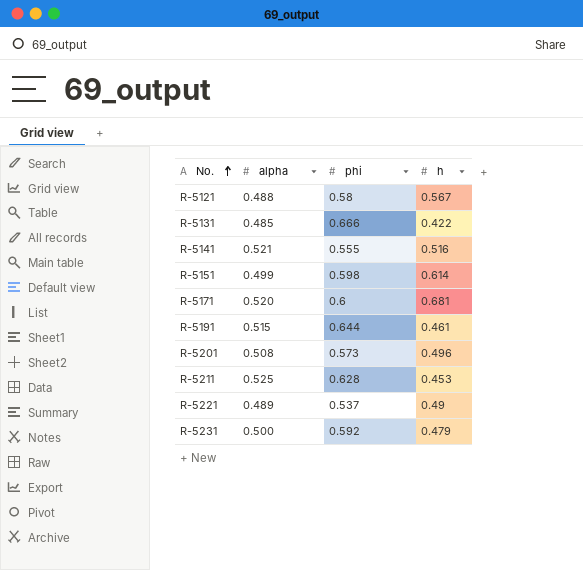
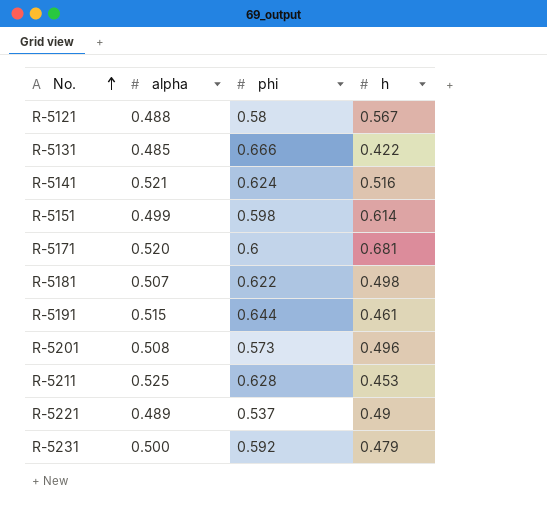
R-5141 | phi: 0.555 -> 0.624
row R-5181: none -> 0.507 | 0.622 | 0.498

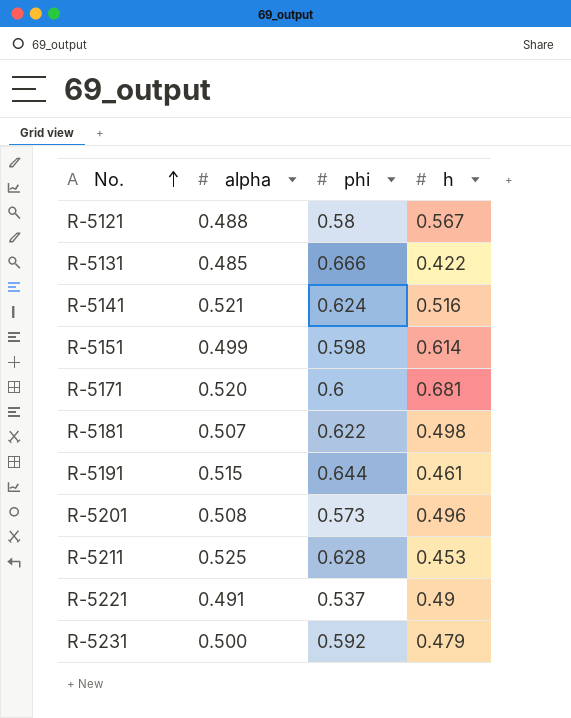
R-5221 | alpha: 0.489 -> 0.491

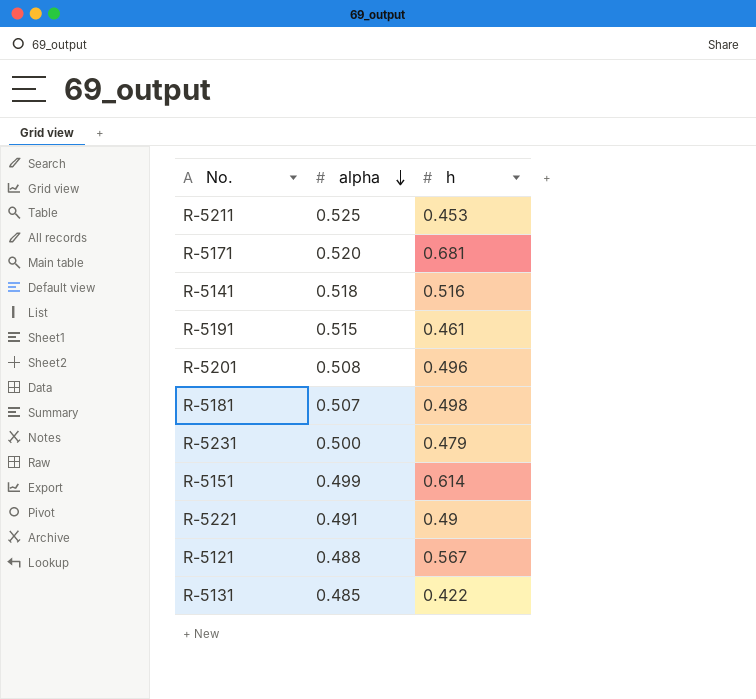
row order: No. ascending -> alpha descending
column phi | position: 3 -> none
R-5141 | alpha: 0.521 -> 0.518

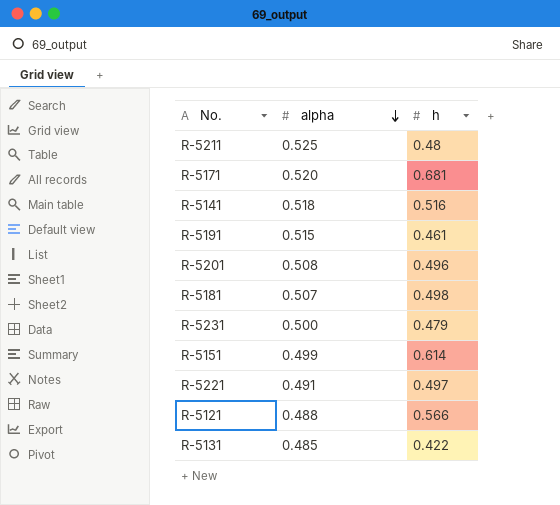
R-5211 | h: 0.453 -> 0.48
R-5221 | h: 0.49 -> 0.497
R-5121 | h: 0.567 -> 0.566

